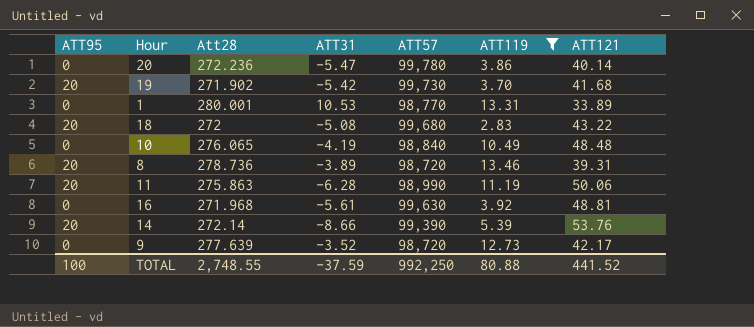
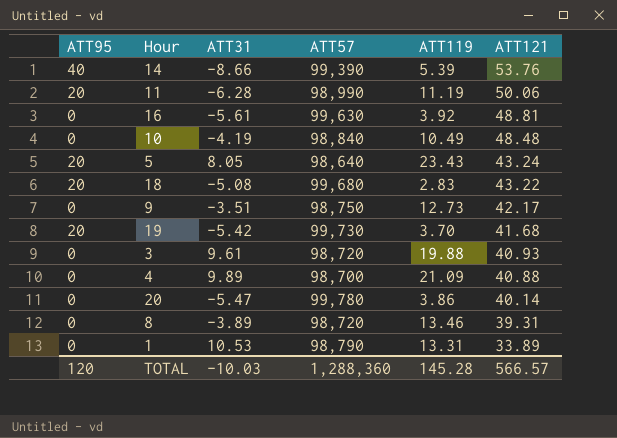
filter: ATT119 <= 13.46 -> none
row order: none -> ATT121 descending
column Att28 | position: 3 -> none
14 | ATT95: 20 -> 40
9 | ATT31: -3.52 -> -3.51
9 | ATT57: 98,720 -> 98,750
8 | ATT95: 20 -> 0
1 | ATT57: 98,770 -> 98,790
TOTAL | ATT95: 100 -> 120
TOTAL | ATT31: -37.59 -> -10.03
TOTAL | ATT57: 992,250 -> 1,288,360
TOTAL | ATT119: 80.88 -> 145.28
TOTAL | ATT121: 441.52 -> 566.57

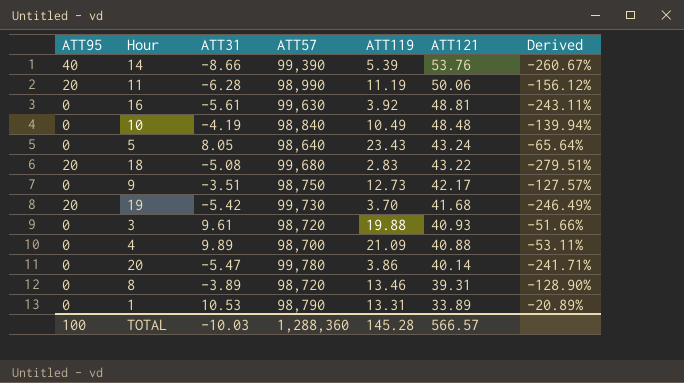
column Derived | formula: none -> ([ATT31] - [ATT119]) / [ATT119]
5 | ATT95: 20 -> 0
TOTAL | ATT95: 120 -> 100

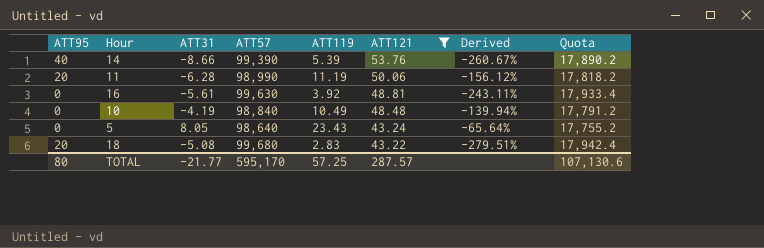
filter: none -> ATT121 >= 43.22
column Quota | formula: none -> [ATT57] * 0.18
TOTAL | ATT95: 100 -> 80
TOTAL | ATT31: -10.03 -> -21.77
TOTAL | ATT57: 1,288,360 -> 595,170
TOTAL | ATT119: 145.28 -> 57.25
TOTAL | ATT121: 566.57 -> 287.57

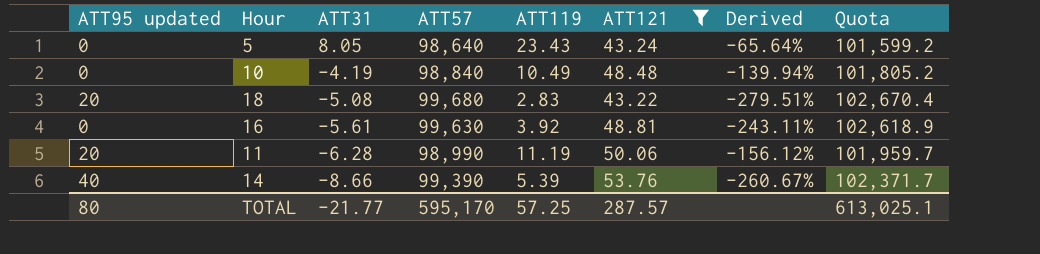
row order: ATT121 descending -> ATT31 descending
column name: ATT95 -> ATT95 updated
column Quota | formula: [ATT57] * 0.18 -> [ATT57] * 1.03
TOTAL | Quota: 107,130.6 -> 613,025.1

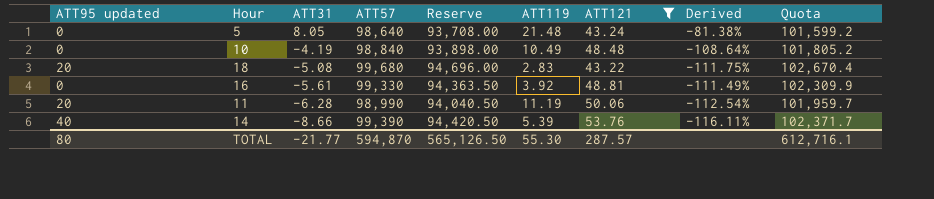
column Reserve | formula: none -> [ATT57] * 0.95
column Derived | formula: ([ATT31] - [ATT119]) / [ATT119] -> ([ATT31] - [ATT121]) / [ATT121]
5 | ATT119: 23.43 -> 21.48
16 | ATT57: 99,630 -> 99,330
16 | Quota: 102,618.9 -> 102,309.9
TOTAL | ATT57: 595,170 -> 594,870
TOTAL | ATT119: 57.25 -> 55.30
TOTAL | Quota: 613,025.1 -> 612,716.1

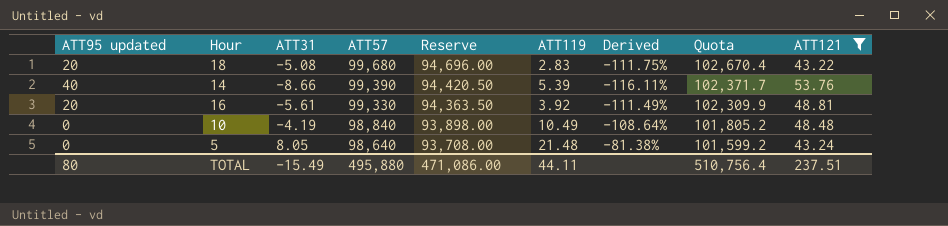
row order: ATT31 descending -> ATT57 descending
column ATT121 | position: 7 -> 9
row 11: 20 | -6.28 | 98,990 | 94,040.50 | 11.19 | 50.06 | -112.54% | 101,959.7 -> none
16 | ATT95 updated: 0 -> 20
TOTAL | ATT31: -21.77 -> -15.49
TOTAL | ATT57: 594,870 -> 495,880
TOTAL | Reserve: 565,126.50 -> 471,086.00
TOTAL | ATT119: 55.30 -> 44.11
TOTAL | Quota: 612,716.1 -> 510,756.4
TOTAL | ATT121: 287.57 -> 237.51

